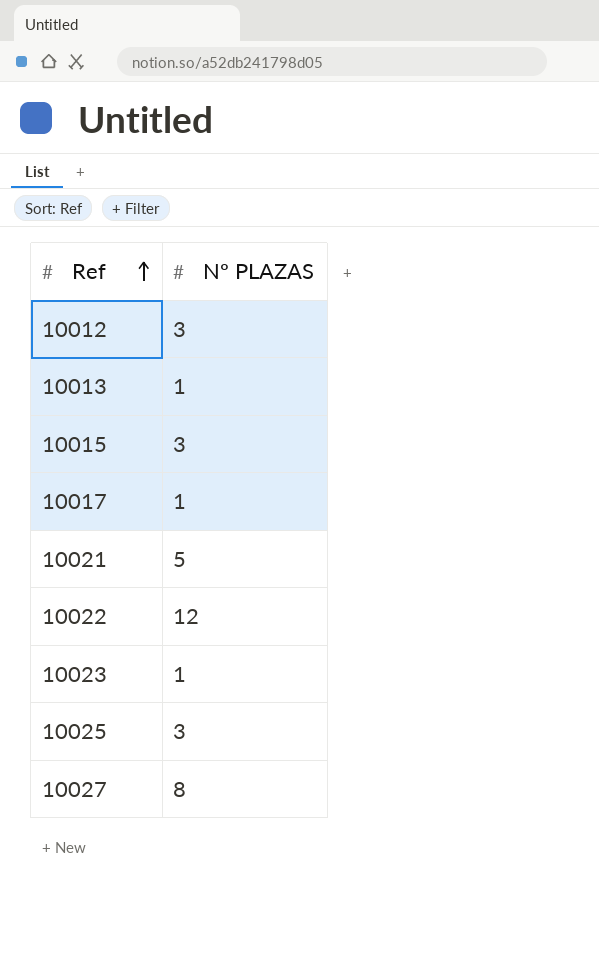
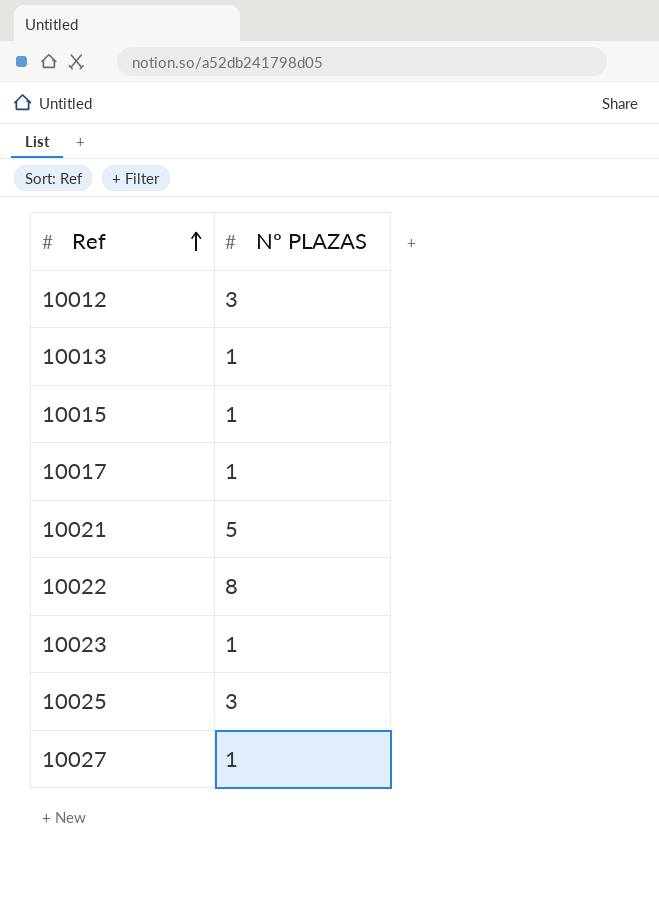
10015 | Nº PLAZAS: 3 -> 1
10022 | Nº PLAZAS: 12 -> 8
10027 | Nº PLAZAS: 8 -> 1

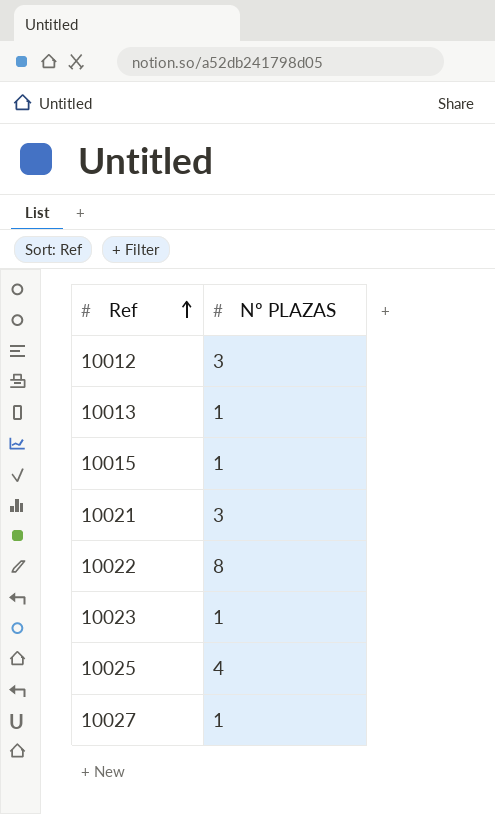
row 10017: 1 -> none
10021 | Nº PLAZAS: 5 -> 3
10025 | Nº PLAZAS: 3 -> 4

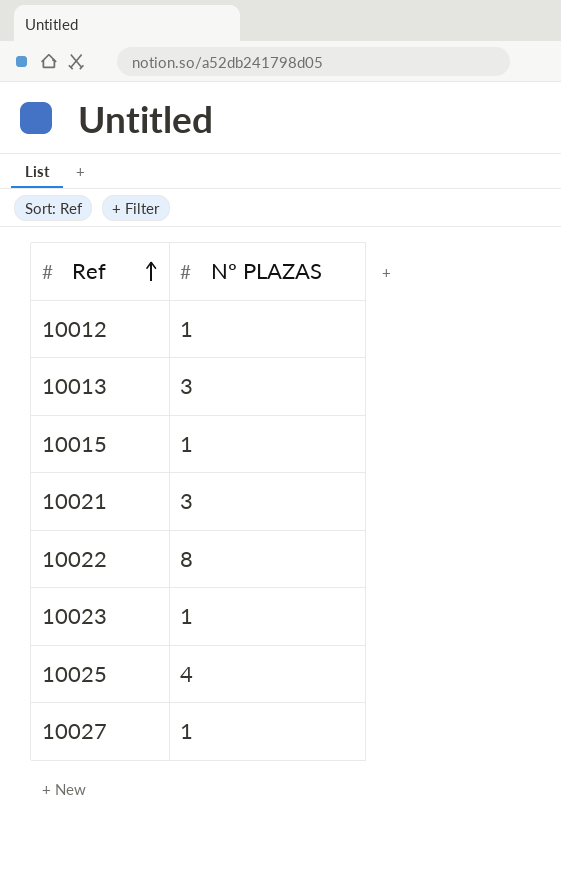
10012 | Nº PLAZAS: 3 -> 1
10013 | Nº PLAZAS: 1 -> 3

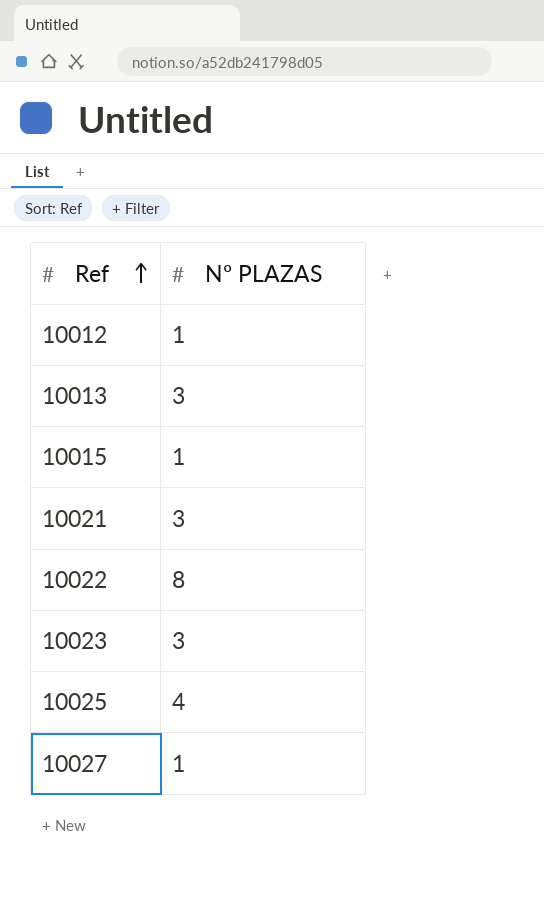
10023 | Nº PLAZAS: 1 -> 3

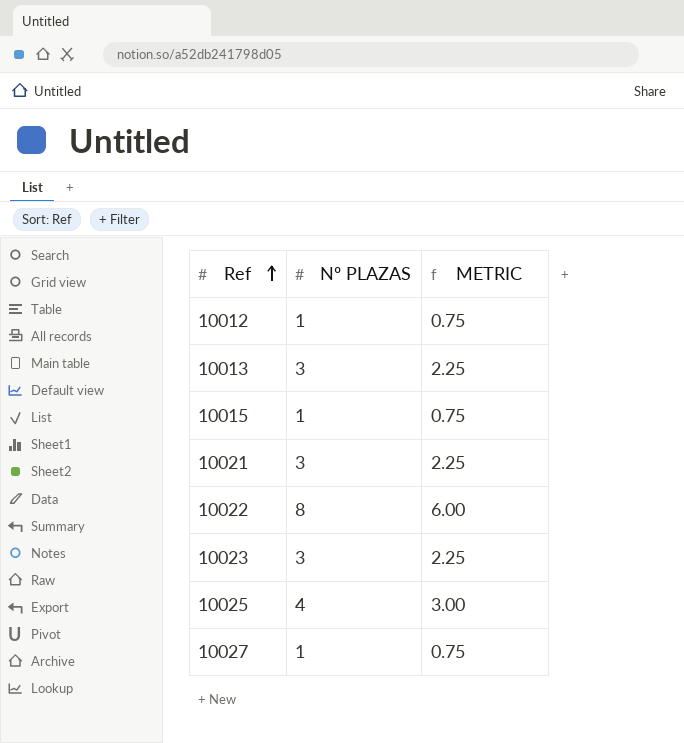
column METRIC | formula: none -> [Nº PLAZAS] * 0.75

